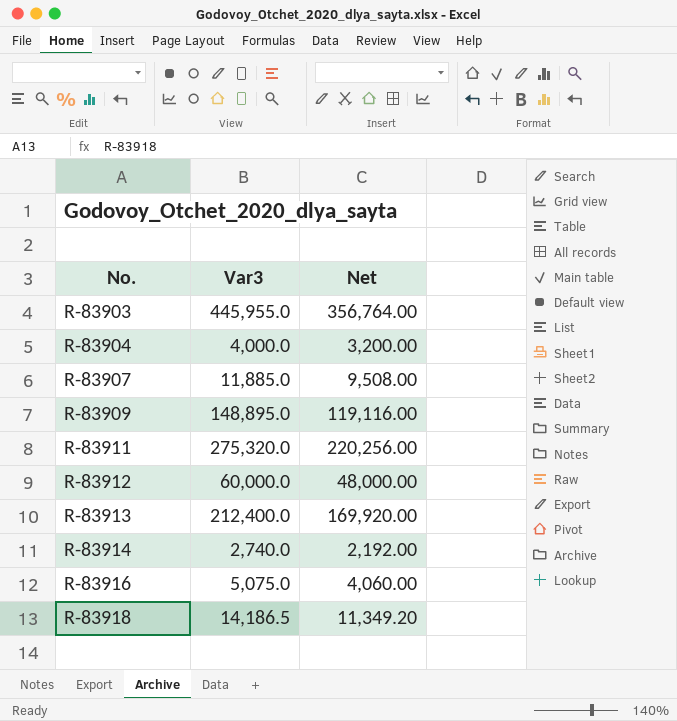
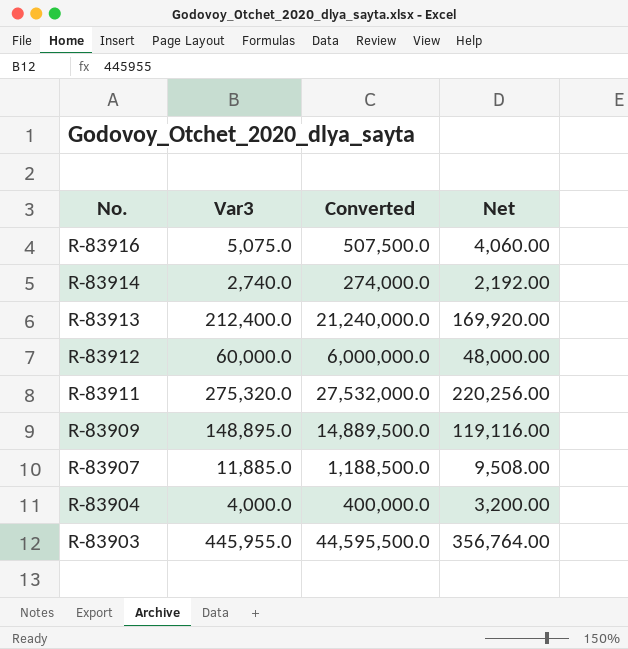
row order: No. ascending -> No. descending
column Converted | formula: none -> [Var3] * 100
row R-83918: 14,186.5 | 11,349.20 -> none

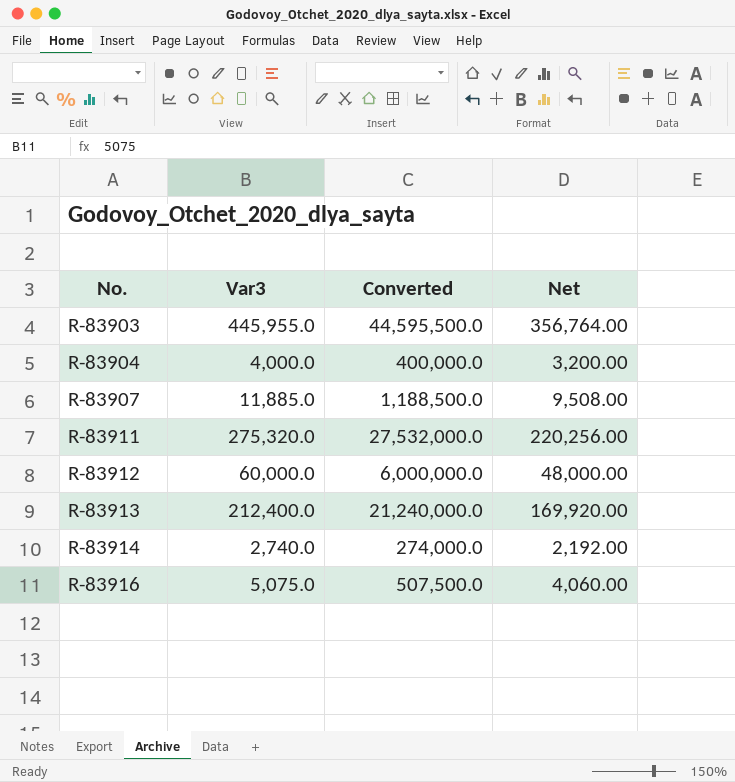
row order: No. descending -> No. ascending
row R-83909: 148,895.0 | 14,889,500.0 | 119,116.00 -> none

